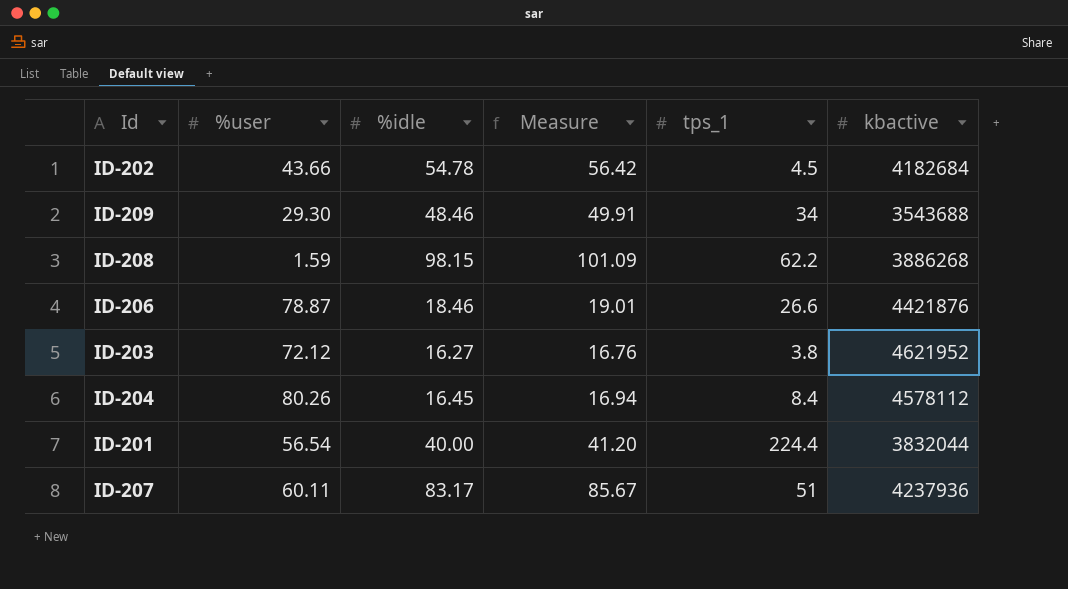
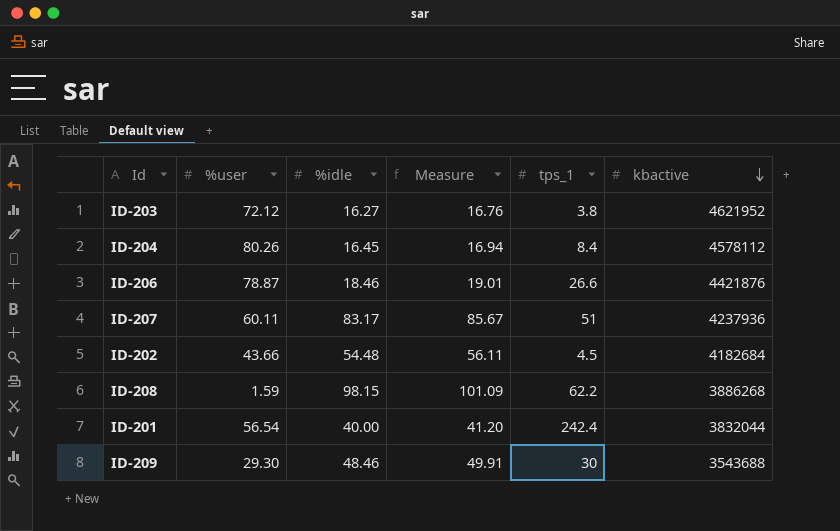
row order: none -> kbactive descending
ID-202 | %idle: 54.78 -> 54.48
ID-202 | Measure: 56.42 -> 56.11
ID-201 | tps_1: 224.4 -> 242.4
ID-209 | tps_1: 34 -> 30

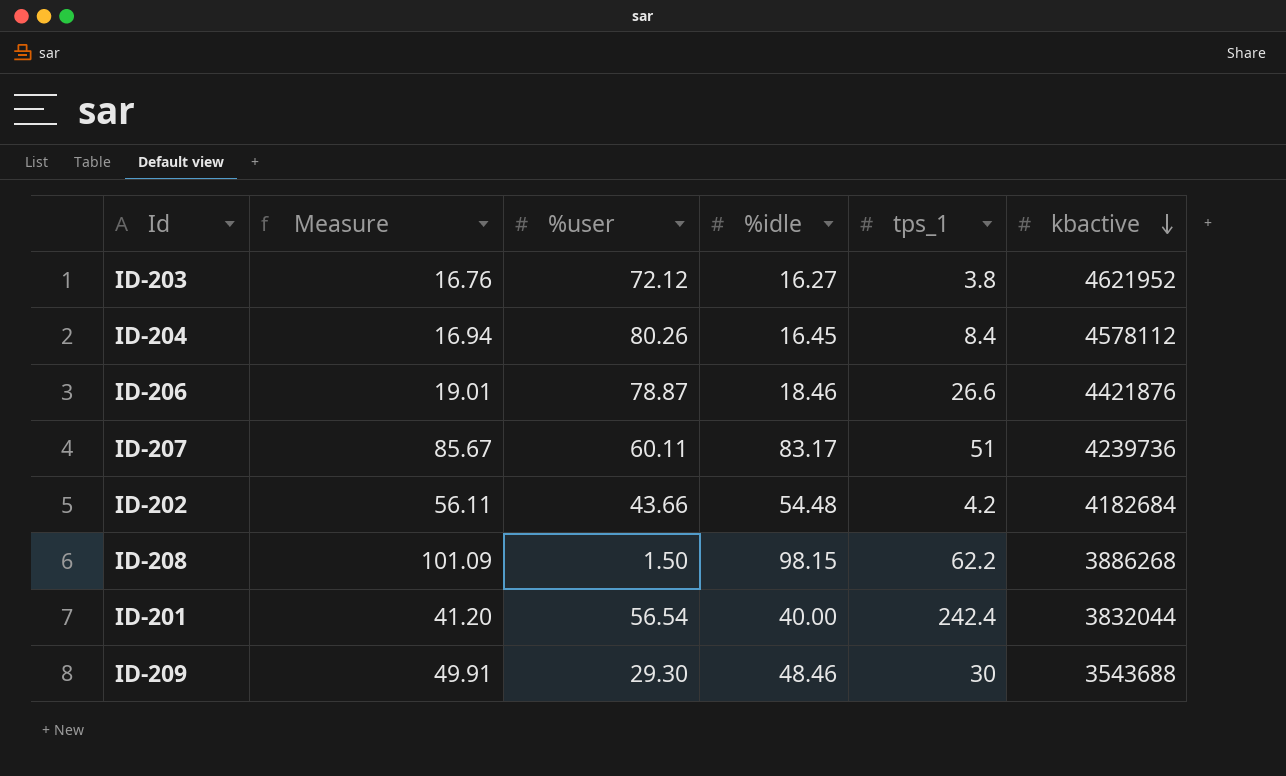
column Measure | position: 4 -> 2
ID-207 | kbactive: 4237936 -> 4239736
ID-202 | tps_1: 4.5 -> 4.2
ID-208 | %user: 1.59 -> 1.50

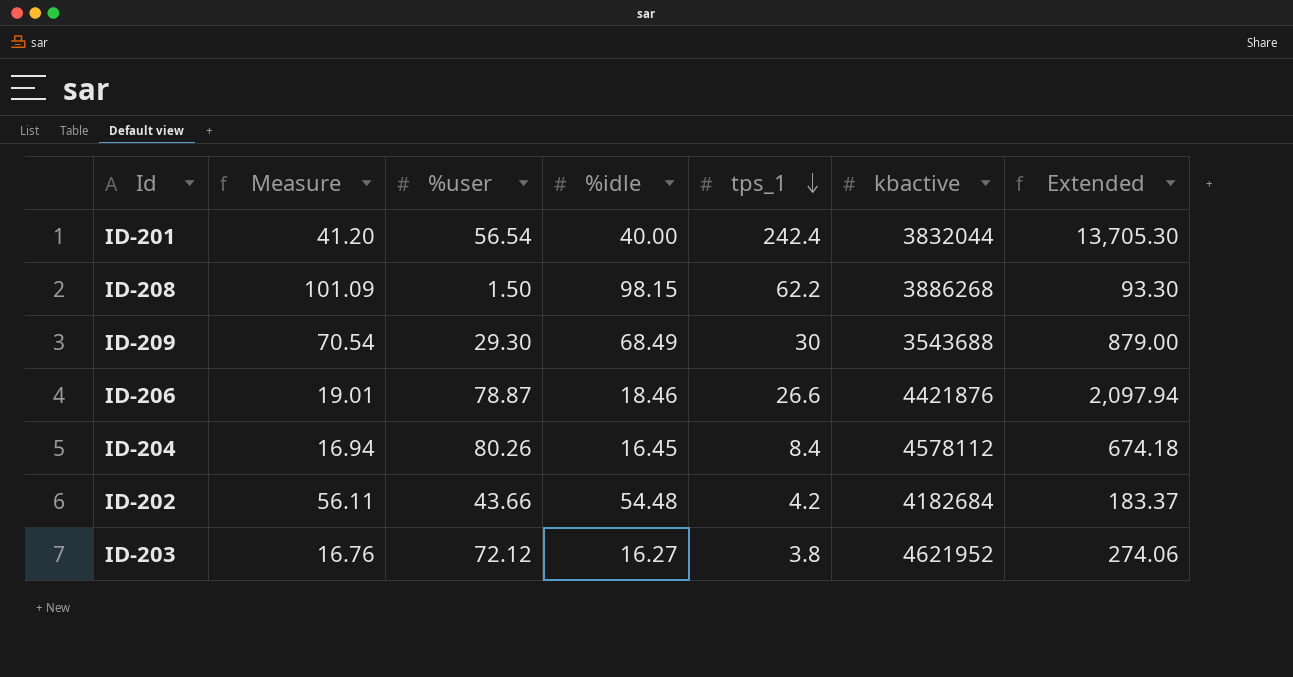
row order: kbactive descending -> tps_1 descending
column Extended | formula: none -> [%user] * [tps_1]
row ID-207: 85.67 | 60.11 | 83.17 | 51 | 4239736 -> none
ID-209 | Measure: 49.91 -> 70.54
ID-209 | %idle: 48.46 -> 68.49

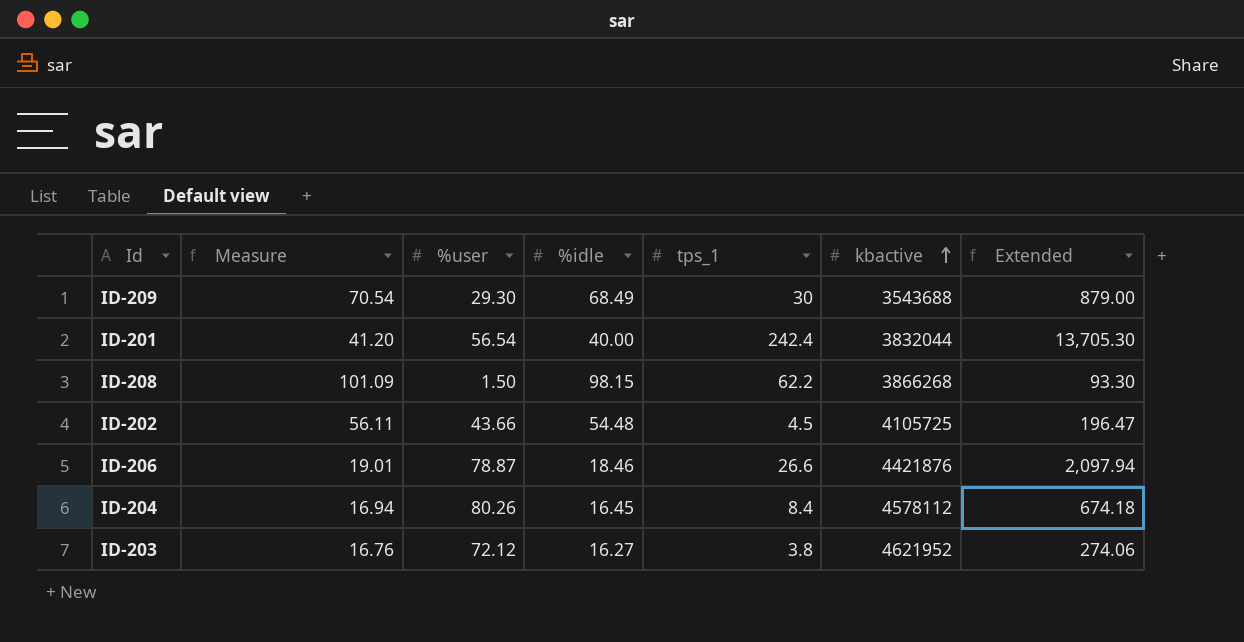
row order: tps_1 descending -> kbactive ascending
ID-208 | kbactive: 3886268 -> 3866268
ID-202 | tps_1: 4.2 -> 4.5
ID-202 | kbactive: 4182684 -> 4105725
ID-202 | Extended: 183.37 -> 196.47

